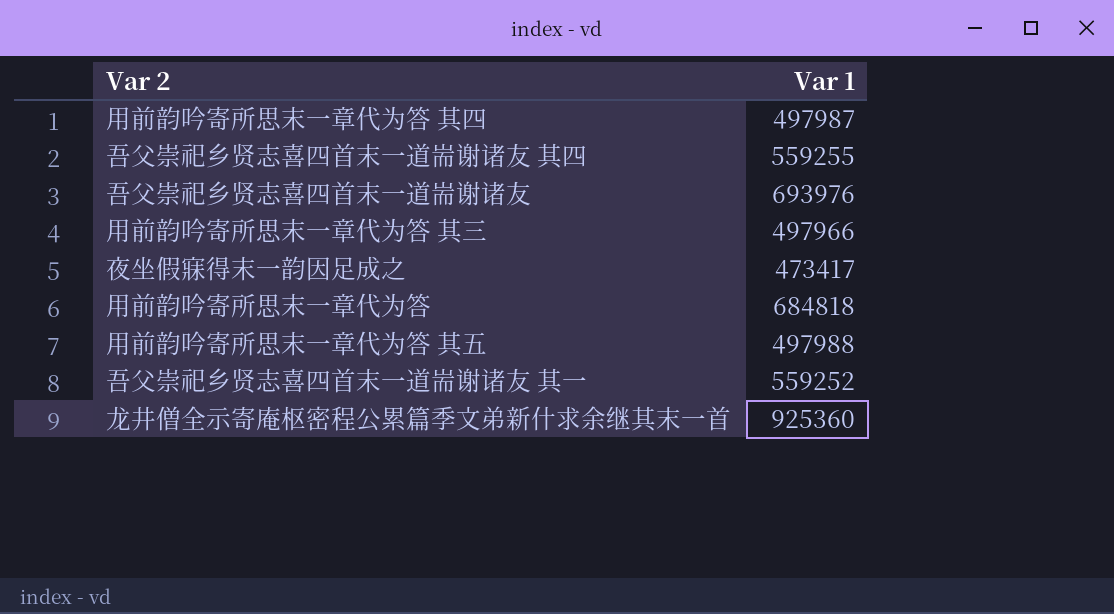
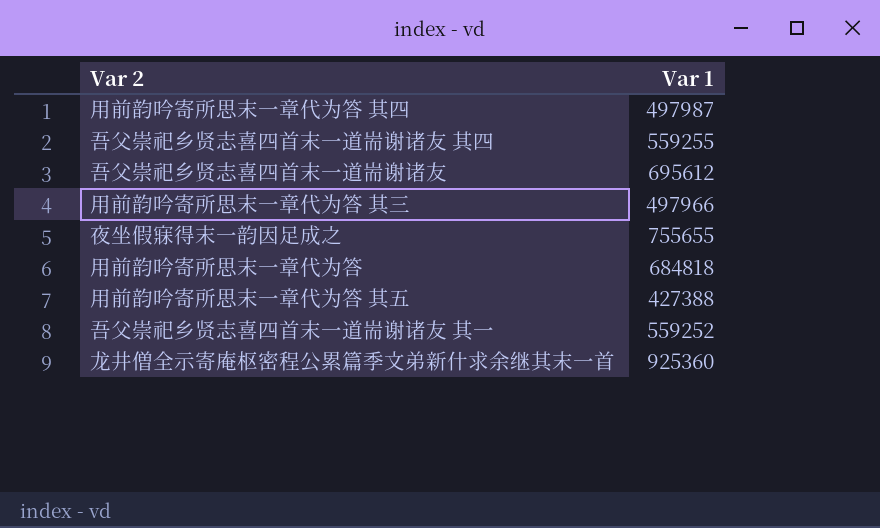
吾父崇祀乡贤志喜四首末一道耑谢诸友 | Var 1: 693976 -> 695612
夜坐假寐得末一韵因足成之 | Var 1: 473417 -> 755655
用前韵吟寄所思末一章代为答 其五 | Var 1: 497988 -> 427388

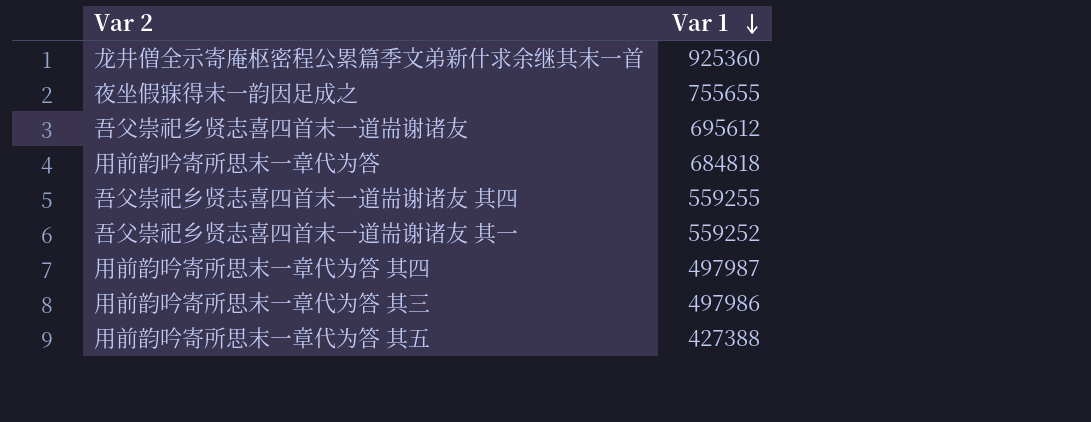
row order: none -> Var 1 descending
用前韵吟寄所思末一章代为答 其三 | Var 1: 497966 -> 497986

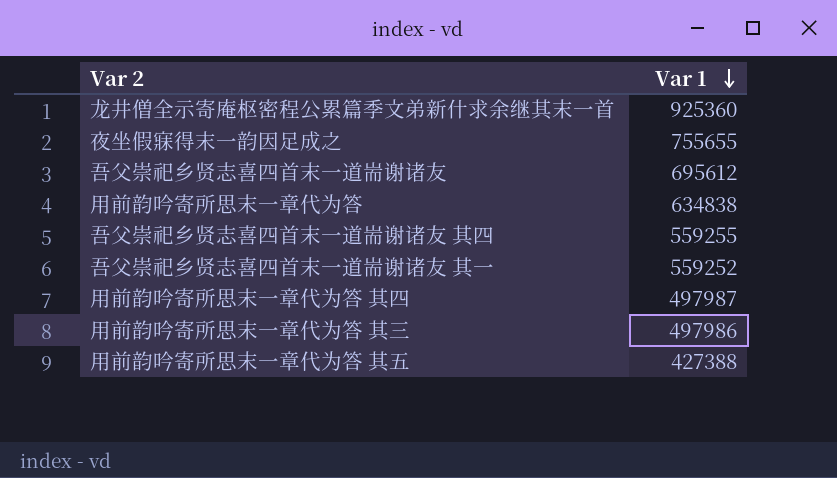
用前韵吟寄所思末一章代为答 | Var 1: 684818 -> 634838

